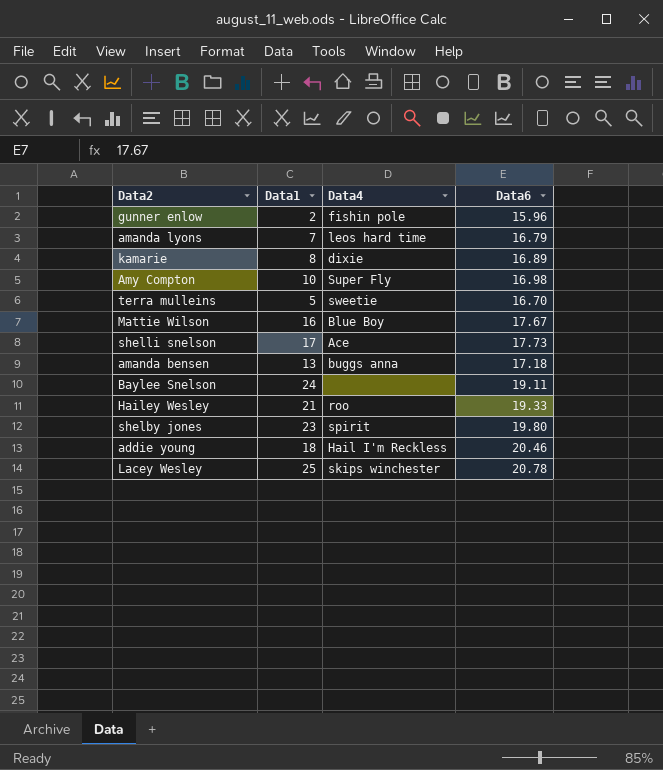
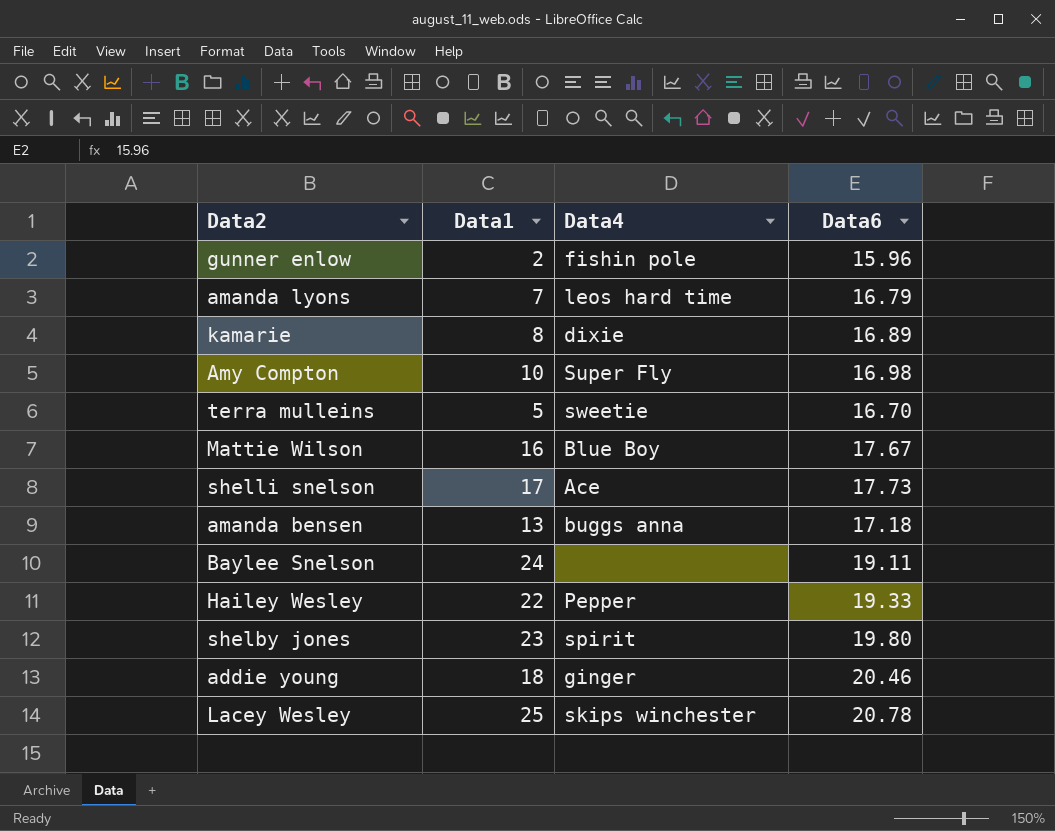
Hailey Wesley | Data1: 21 -> 22
Hailey Wesley | Data4: roo -> Pepper
addie young | Data4: Hail I'm Reckless -> ginger

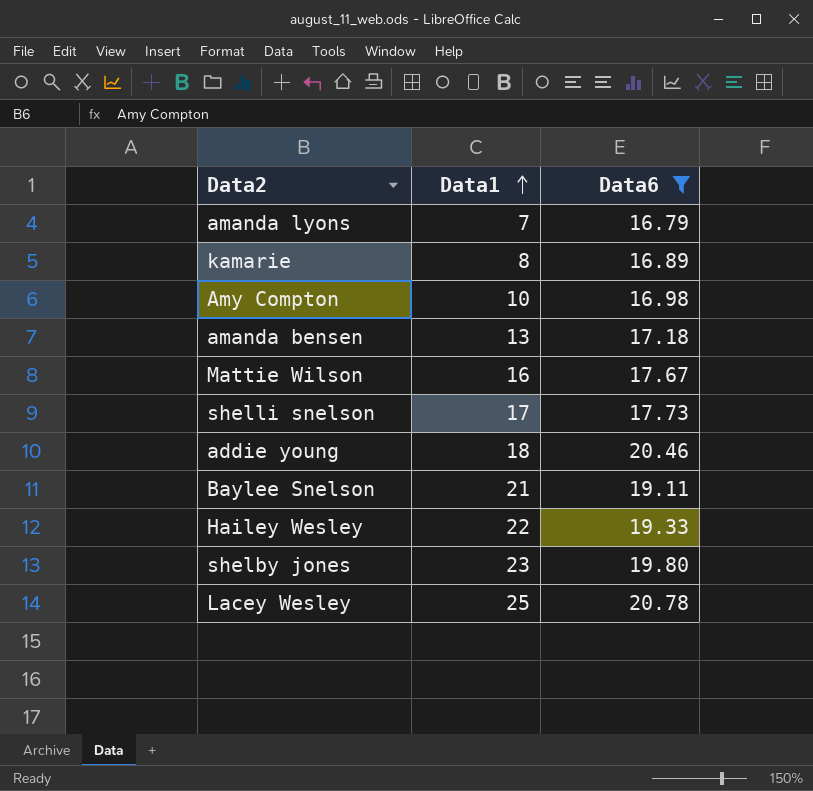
filter: none -> Data6 >= 16.79
row order: none -> Data1 ascending
column Data4 | position: 3 -> none
Baylee Snelson | Data1: 24 -> 21

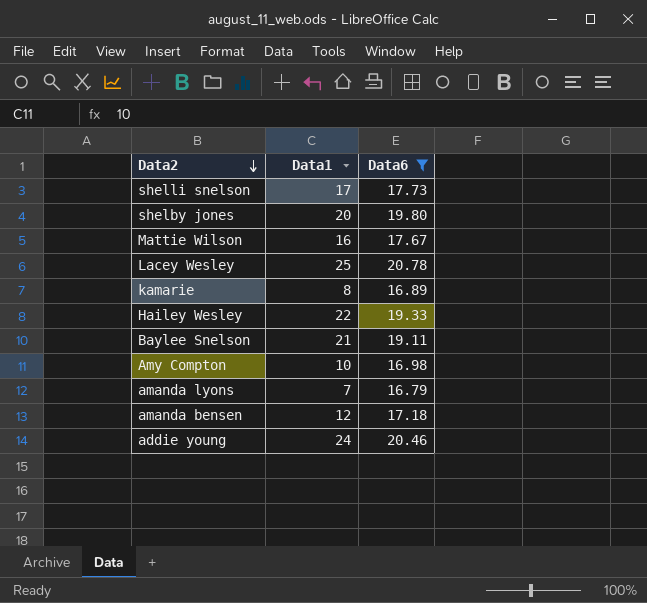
row order: Data1 ascending -> Data2 descending
shelby jones | Data1: 23 -> 20
amanda bensen | Data1: 13 -> 12
addie young | Data1: 18 -> 24

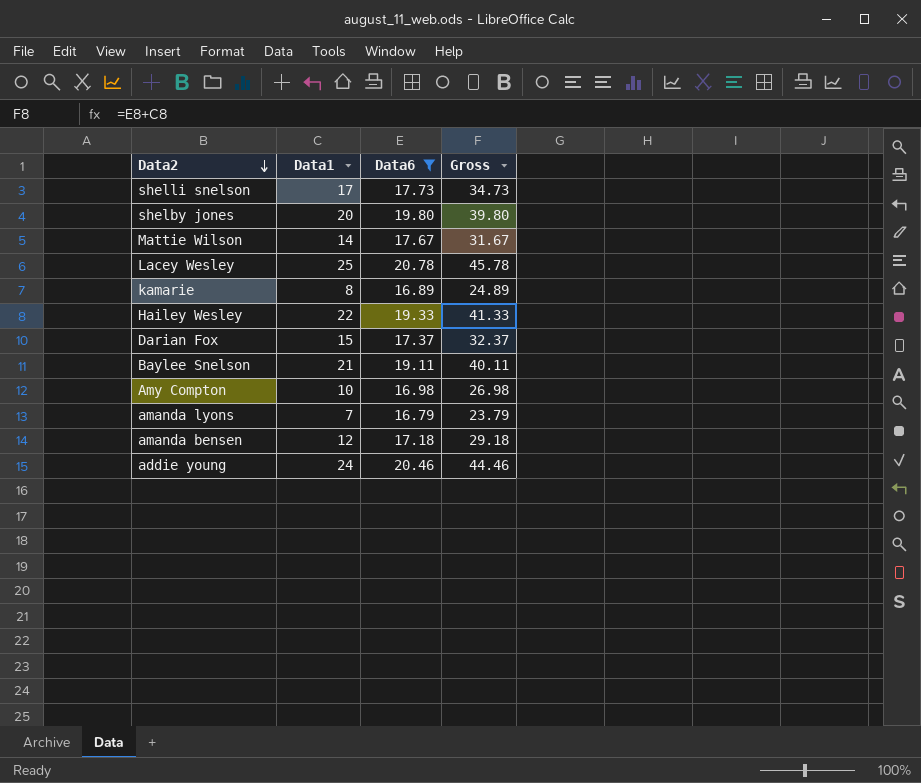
column Gross | formula: none -> [Data1] + [Data6]
Mattie Wilson | Data1: 16 -> 14
row Darian Fox: none -> 15 | 17.37 | 32.37

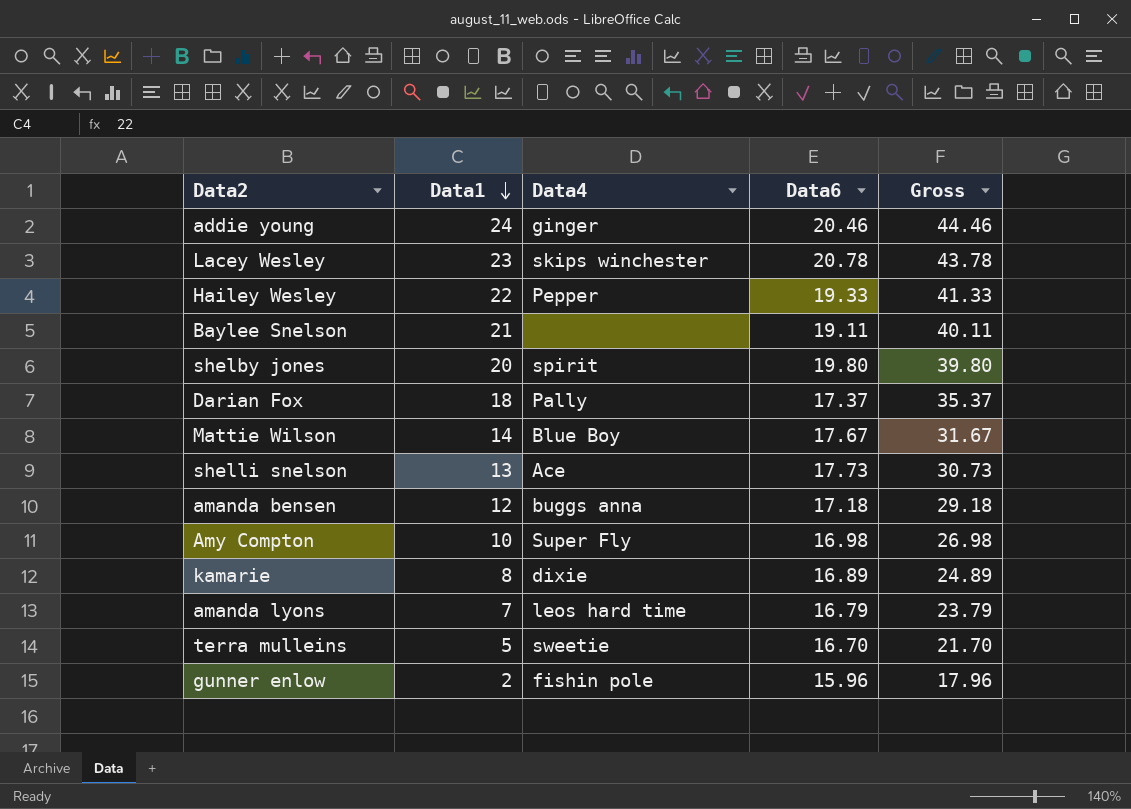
filter: Data6 >= 16.79 -> none
row order: Data2 descending -> Data1 descending
column Data4 | position: none -> 3
Lacey Wesley | Data1: 25 -> 23
Lacey Wesley | Gross: 45.78 -> 43.78
Darian Fox | Data1: 15 -> 18
Darian Fox | Gross: 32.37 -> 35.37
shelli snelson | Data1: 17 -> 13
shelli snelson | Gross: 34.73 -> 30.73

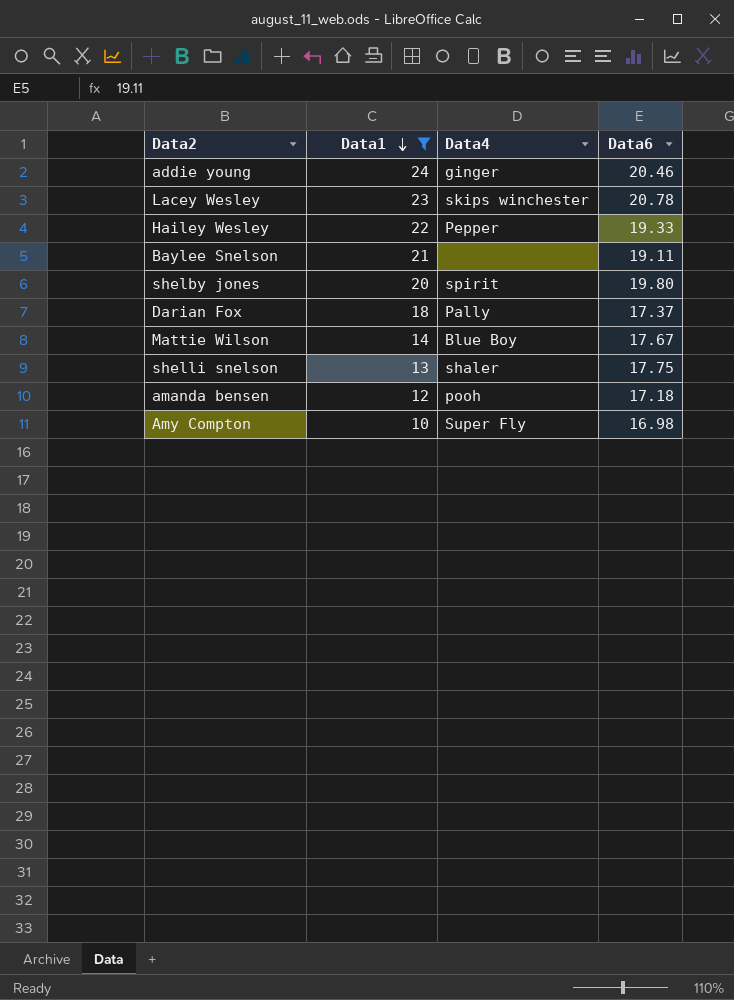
filter: none -> Data1 >= 10
column Gross | formula: [Data1] + [Data6] -> none
shelli snelson | Data4: Ace -> shaler
shelli snelson | Data6: 17.73 -> 17.75
amanda bensen | Data4: buggs anna -> pooh

